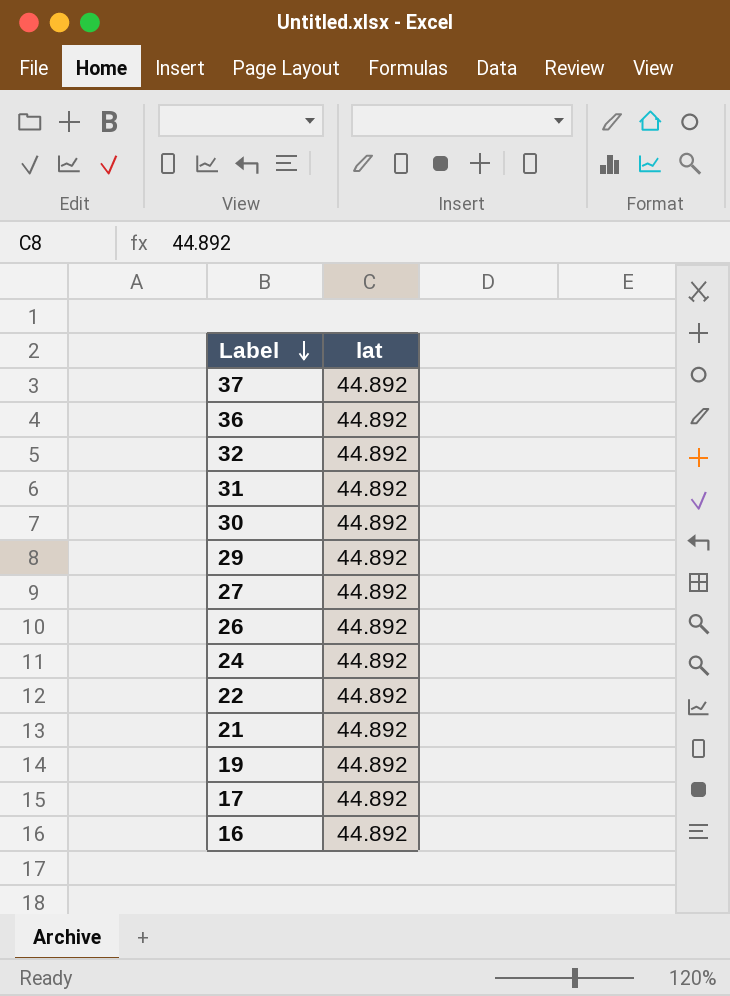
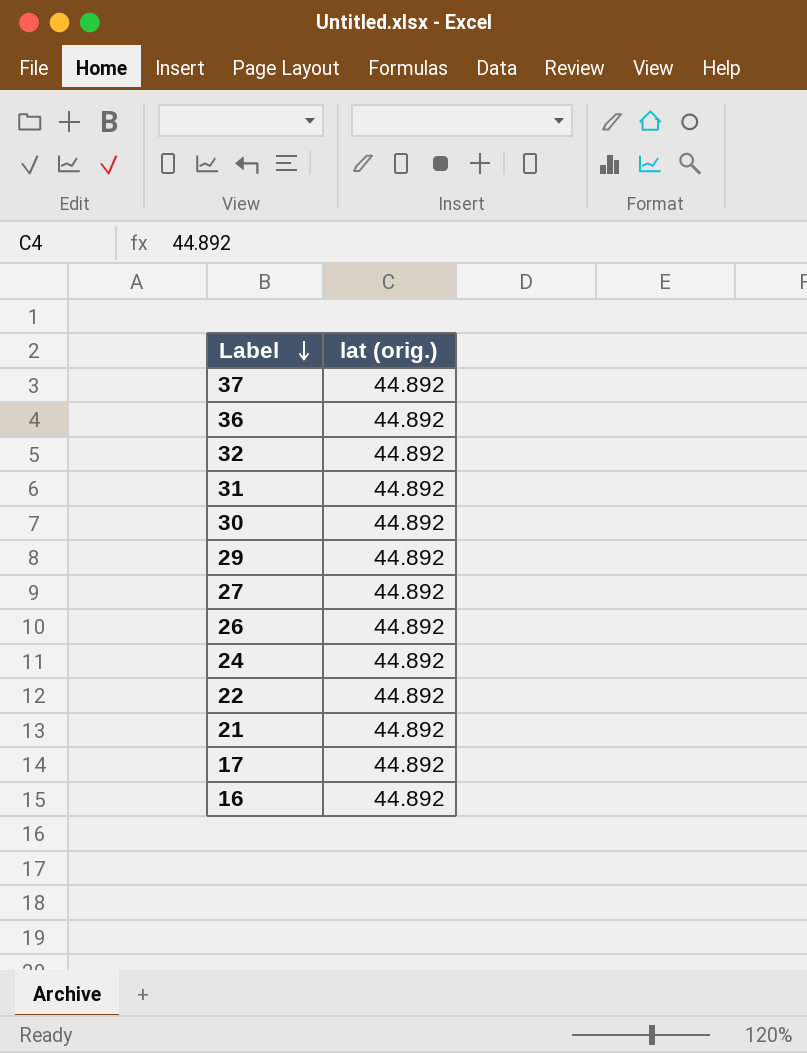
column name: lat -> lat (orig.)
row 19: 44.892 -> none

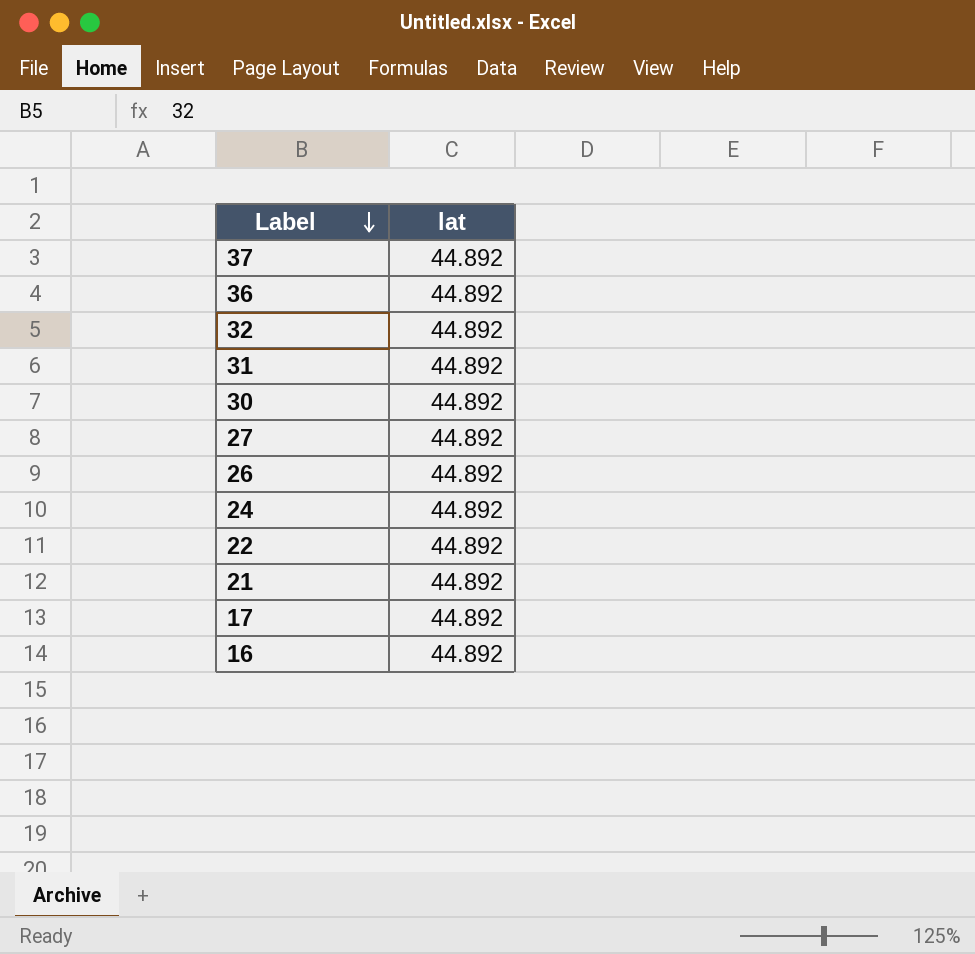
column name: lat (orig.) -> lat
row 29: 44.892 -> none

